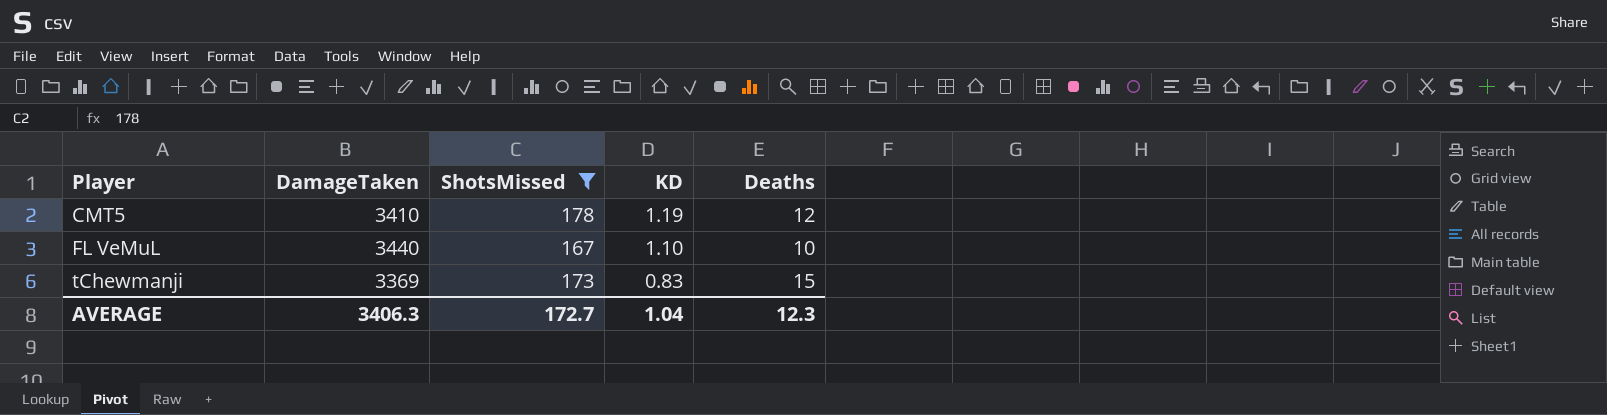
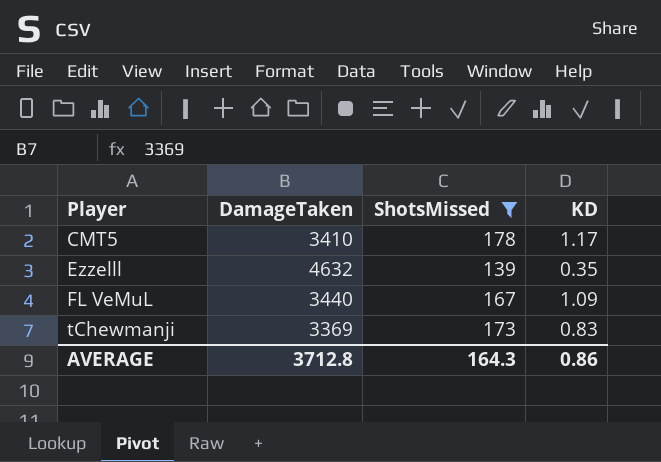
column Deaths | position: 5 -> none
CMT5 | KD: 1.19 -> 1.17
row Ezzelll: none -> 4632 | 139 | 0.35
FL VeMuL | KD: 1.10 -> 1.09
AVERAGE | DamageTaken: 3406.3 -> 3712.8
AVERAGE | ShotsMissed: 172.7 -> 164.3
AVERAGE | KD: 1.04 -> 0.86

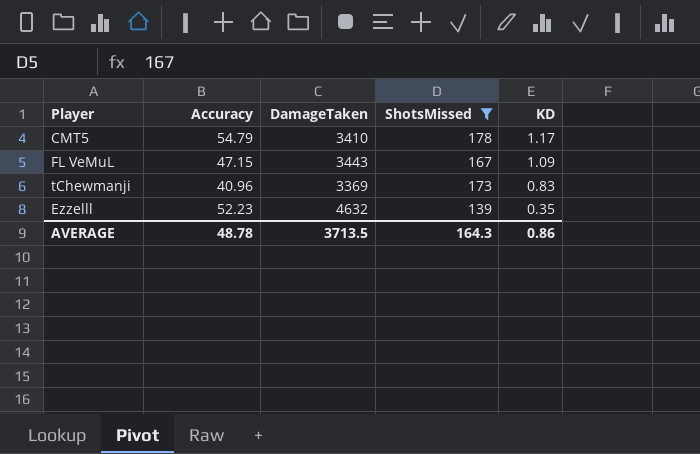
row order: Player ascending -> KD descending
column Accuracy | position: none -> 2
FL VeMuL | DamageTaken: 3440 -> 3443
AVERAGE | DamageTaken: 3712.8 -> 3713.5

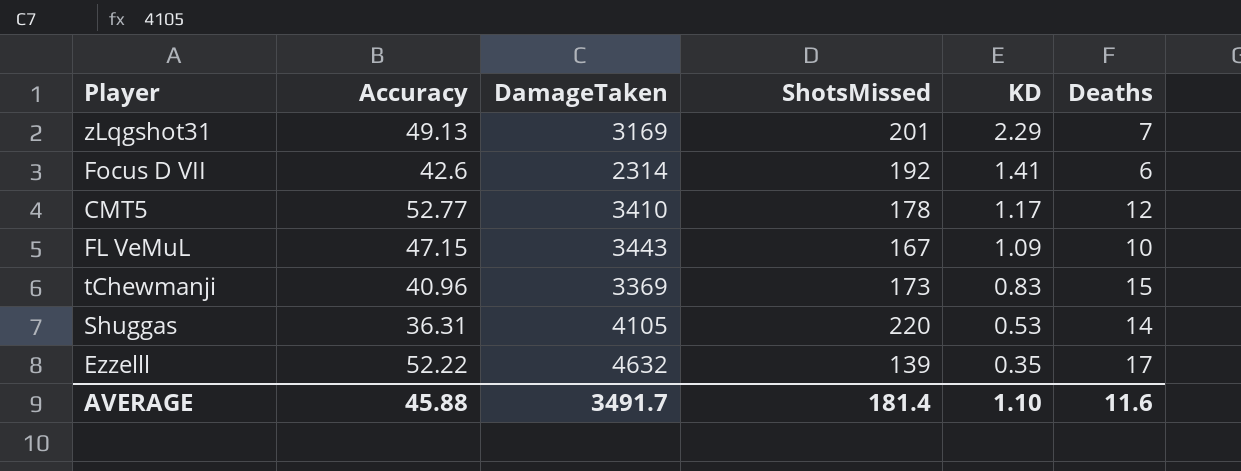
filter: ShotsMissed <= 178 -> none
column Deaths | position: none -> 6
CMT5 | Accuracy: 54.79 -> 52.77
Ezzelll | Accuracy: 52.23 -> 52.22
AVERAGE | Accuracy: 48.78 -> 45.88
AVERAGE | DamageTaken: 3713.5 -> 3491.7
AVERAGE | ShotsMissed: 164.3 -> 181.4
AVERAGE | KD: 0.86 -> 1.10

